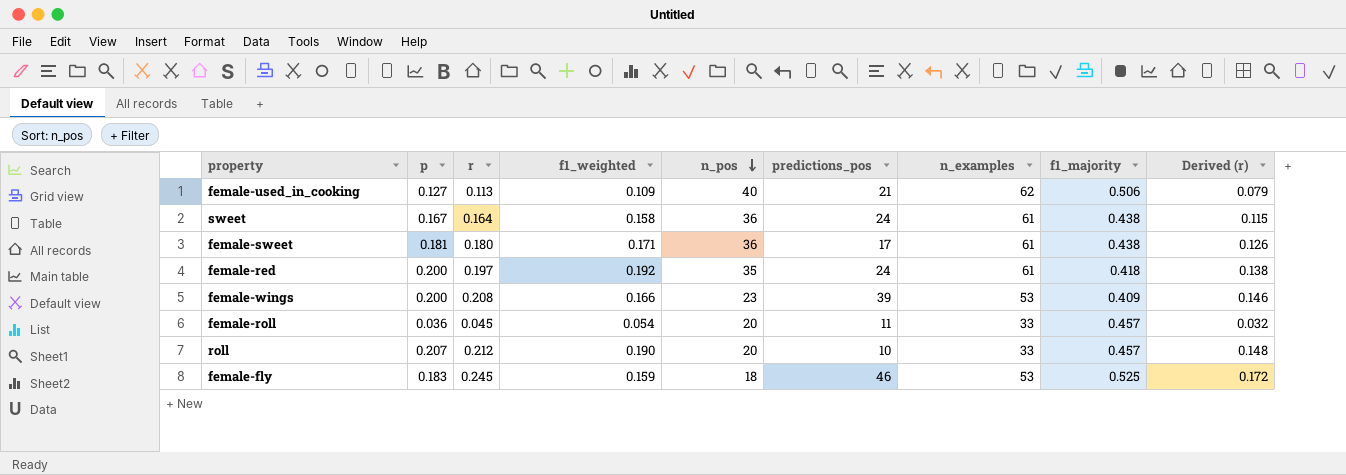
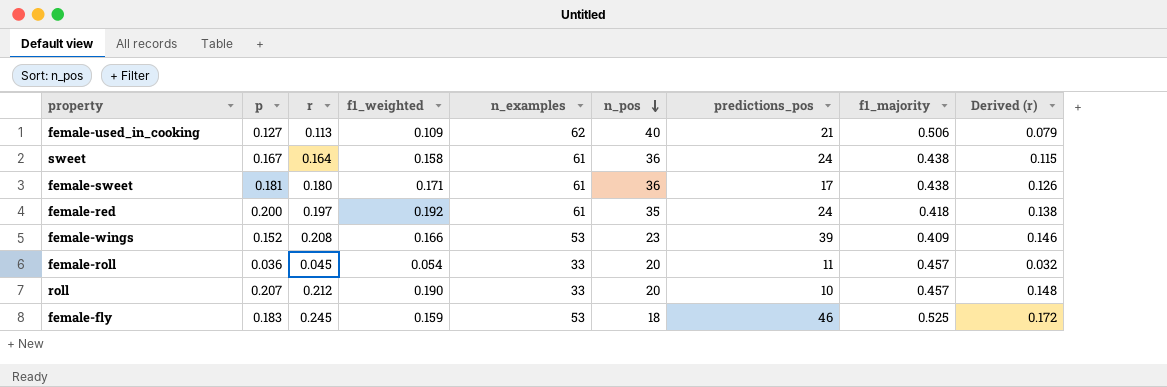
column n_examples | position: 7 -> 5
female-wings | p: 0.200 -> 0.152

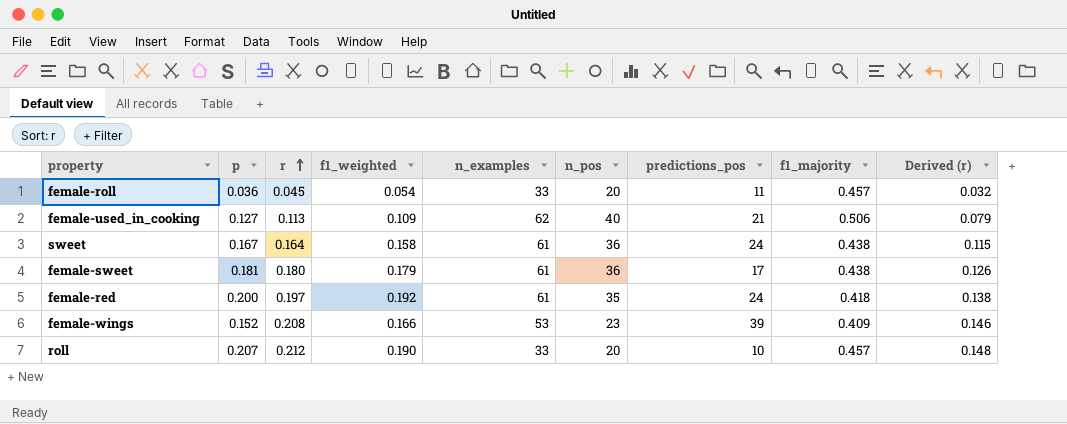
row order: n_pos descending -> r ascending
row female-fly: 0.183 | 0.245 | 0.159 | 53 | 18 | 46 | 0.525 | 0.172 -> none
female-sweet | f1_weighted: 0.171 -> 0.179

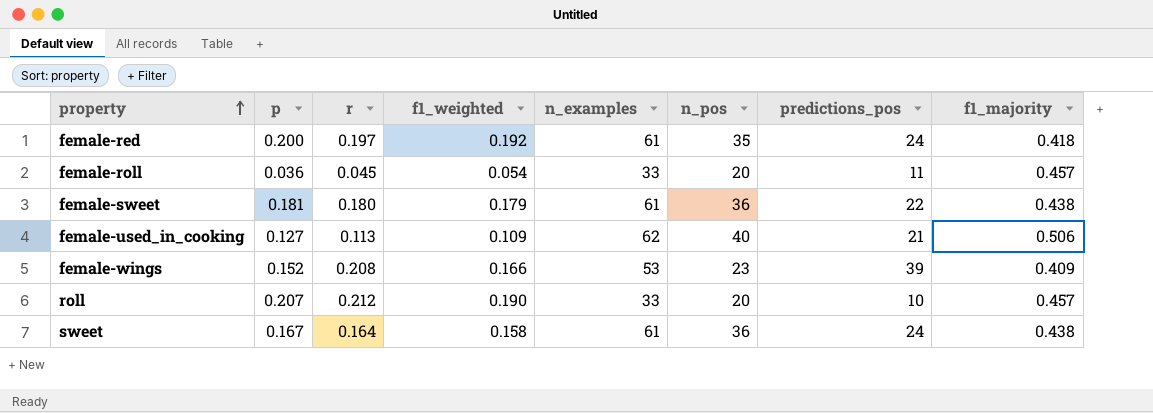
row order: r ascending -> property ascending
column Derived (r) | formula: [r] * 0.7 -> none
female-sweet | predictions_pos: 17 -> 22

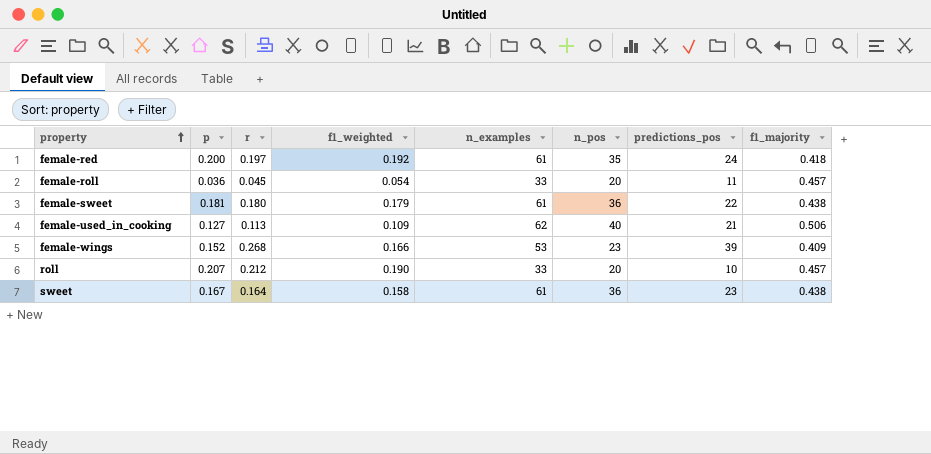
female-wings | r: 0.208 -> 0.268
sweet | predictions_pos: 24 -> 23

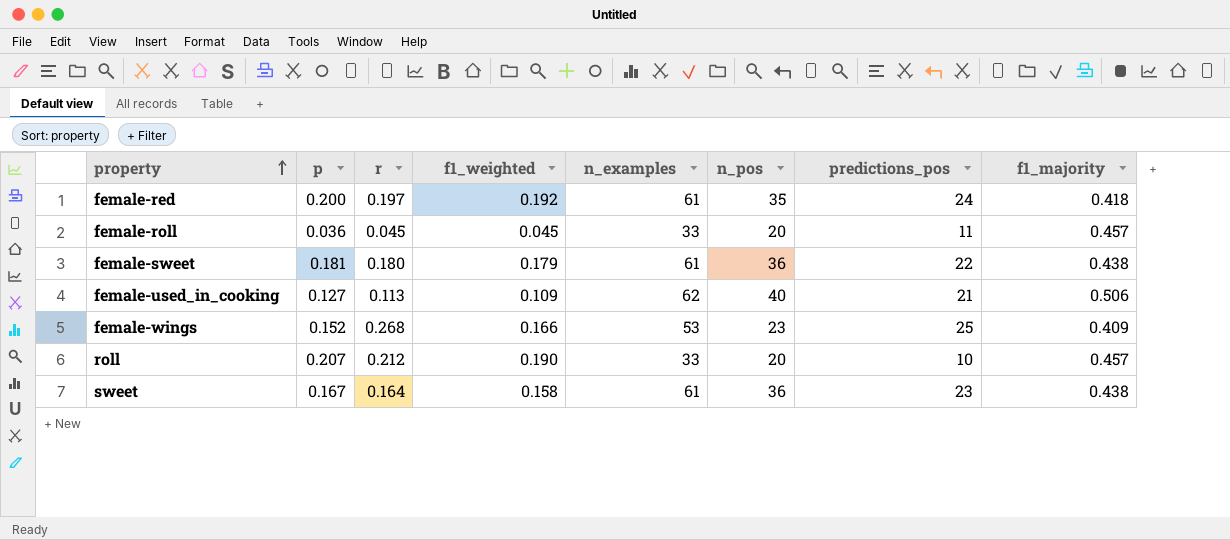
female-roll | f1_weighted: 0.054 -> 0.045
female-wings | predictions_pos: 39 -> 25

